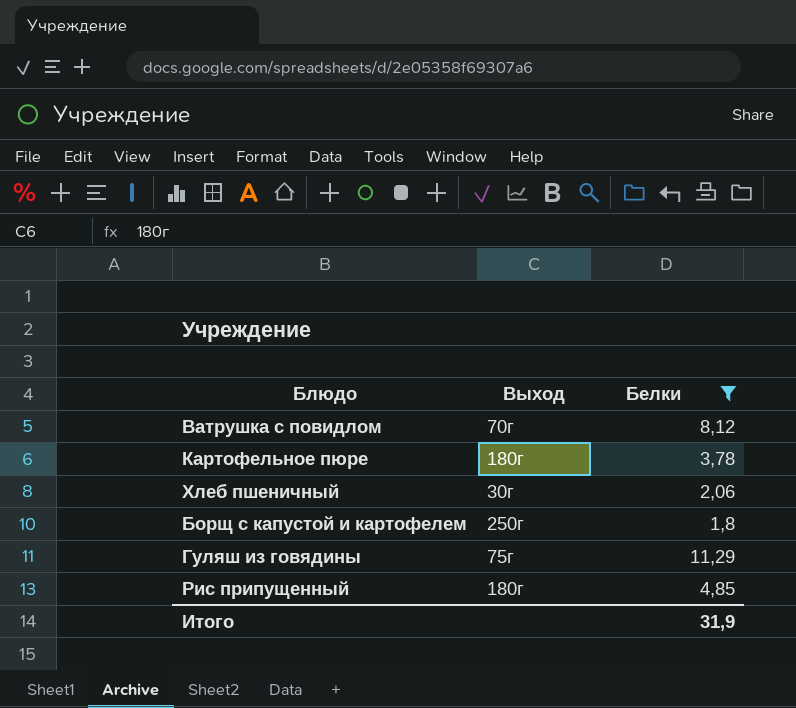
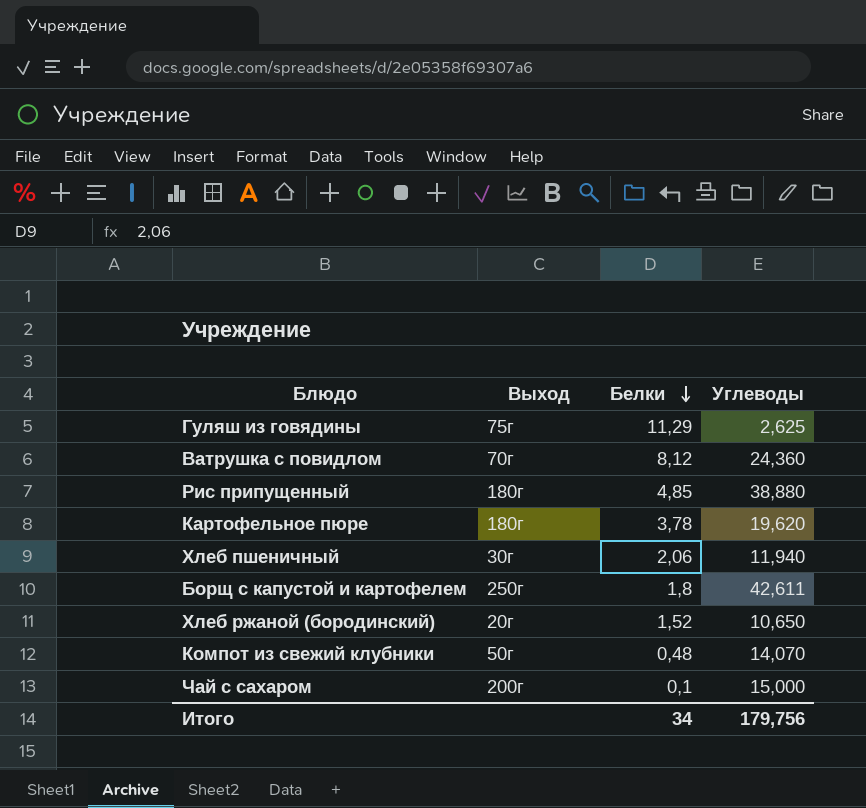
filter: Белки >= 1,8 -> none
row order: none -> Белки descending
column Углеводы | position: none -> 4
Итого | Белки: 31,9 -> 34

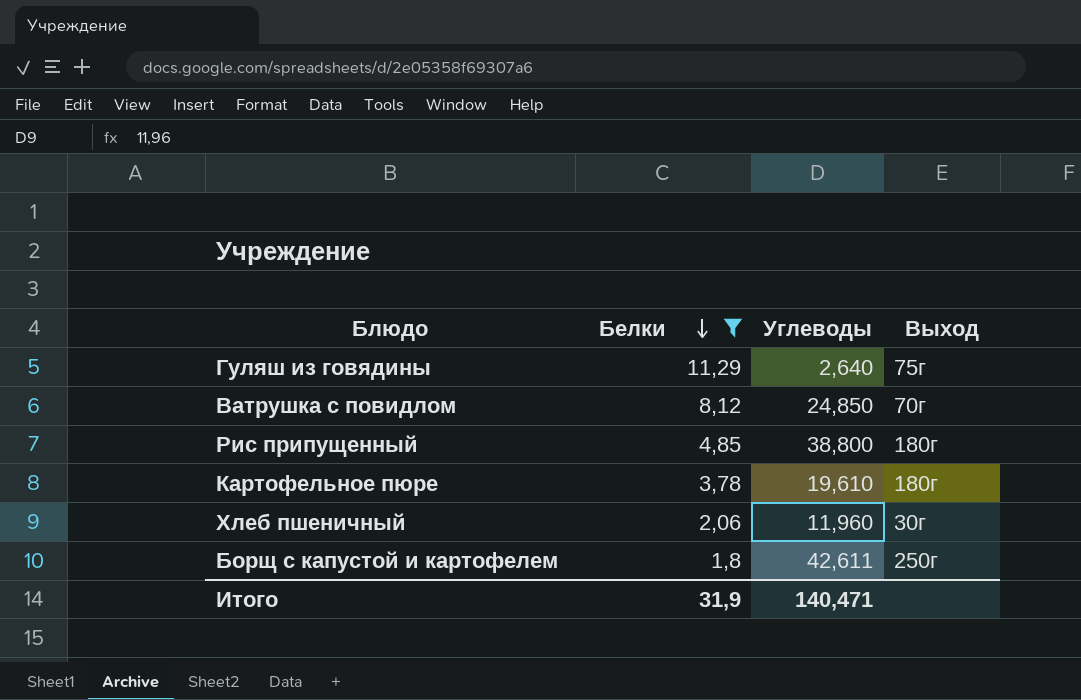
filter: none -> Белки >= 1,8
column Выход | position: 2 -> 4
Гуляш из говядины | Углеводы: 2,625 -> 2,640
Ватрушка с повидлом | Углеводы: 24,360 -> 24,850
Рис припущенный | Углеводы: 38,880 -> 38,800
Картофельное пюре | Углеводы: 19,620 -> 19,610
Хлеб пшеничный | Углеводы: 11,940 -> 11,960
Итого | Белки: 34 -> 31,9
Итого | Углеводы: 179,756 -> 140,471

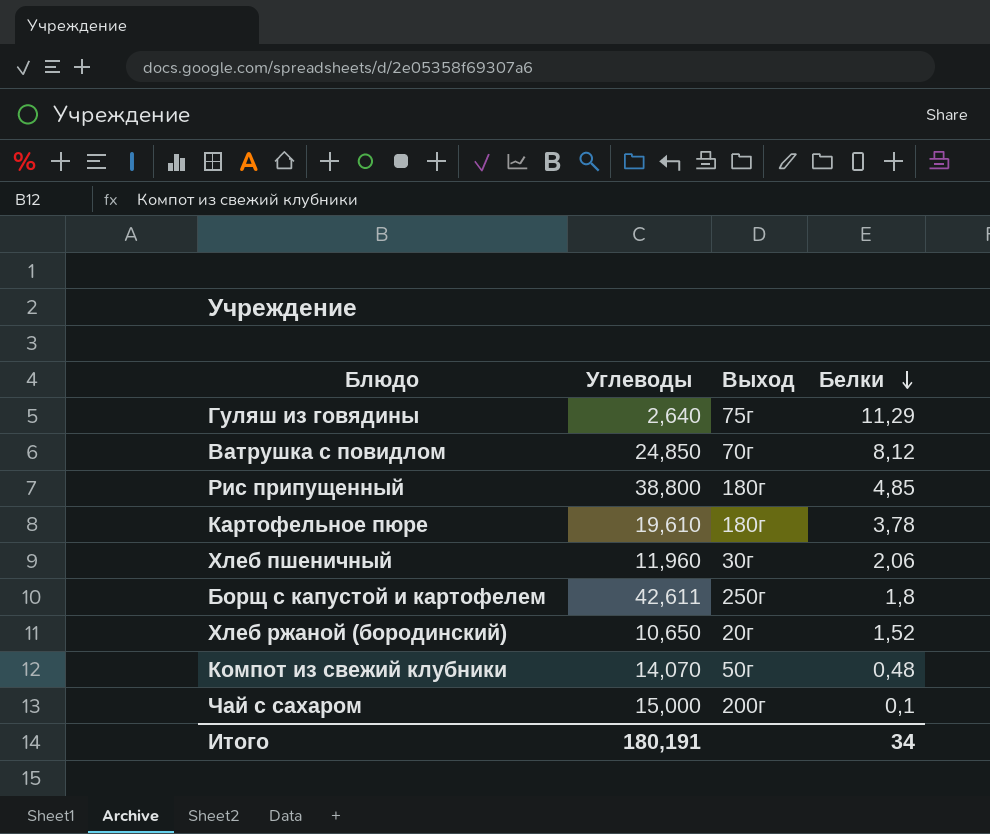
filter: Белки >= 1,8 -> none
column Белки | position: 2 -> 4
Итого | Углеводы: 140,471 -> 180,191
Итого | Белки: 31,9 -> 34

